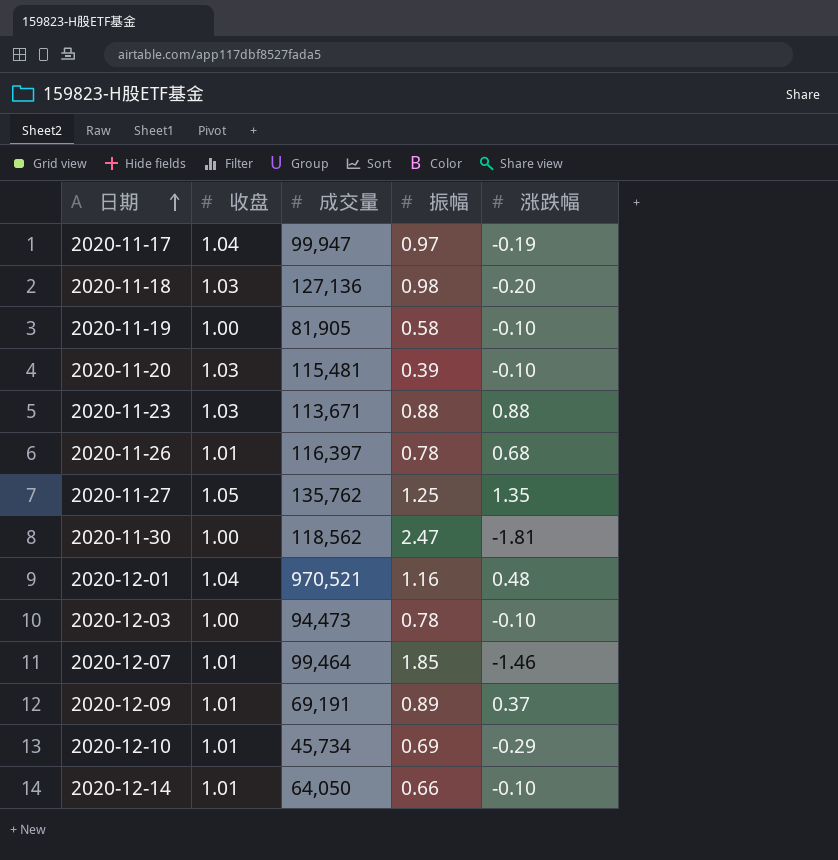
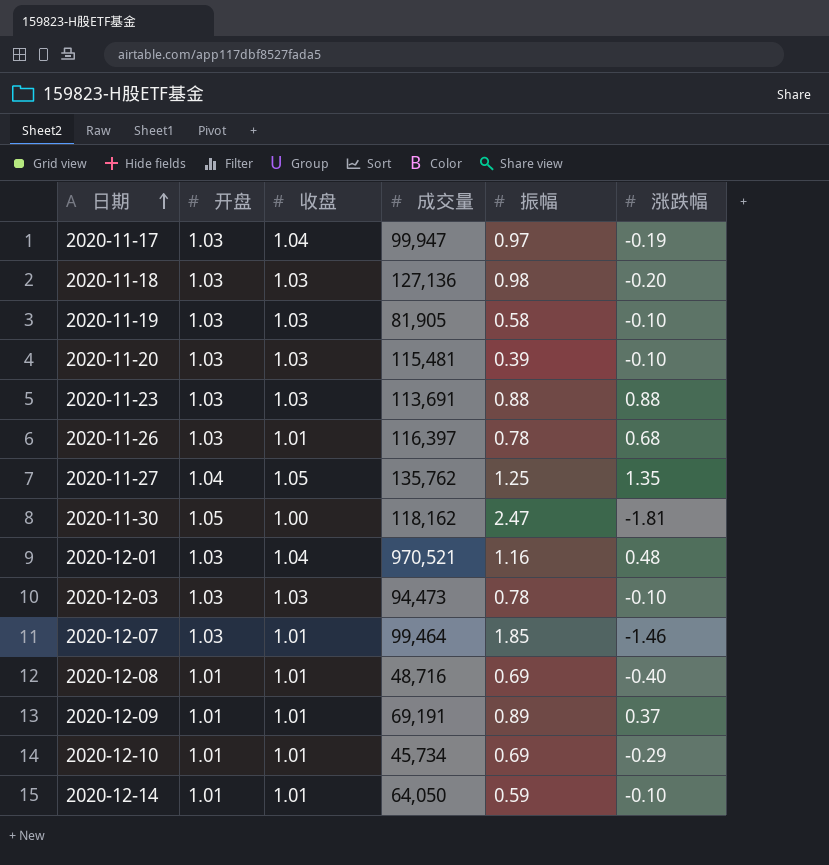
column 开盘 | position: none -> 2
2020-11-19 | 收盘: 1.00 -> 1.03
2020-11-23 | 成交量: 113,671 -> 113,691
2020-11-30 | 成交量: 118,562 -> 118,162
2020-12-03 | 收盘: 1.00 -> 1.03
row 2020-12-08: none -> 1.01 | 1.01 | 48,716 | 0.69 | -0.40
2020-12-14 | 振幅: 0.66 -> 0.59

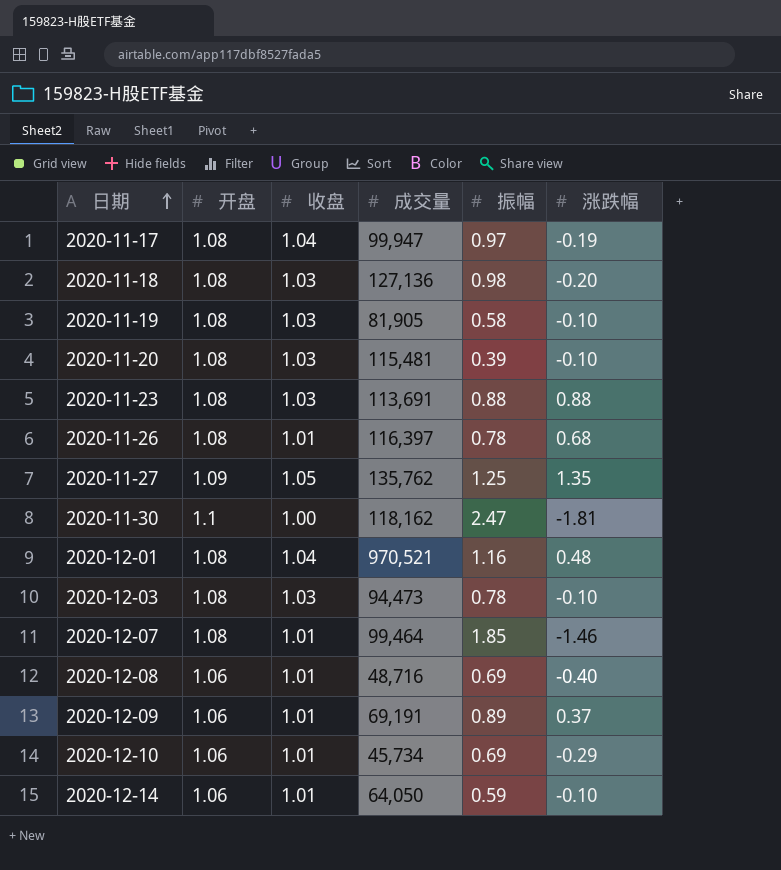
2020-11-17 | 开盘: 1.03 -> 1.08
2020-11-18 | 开盘: 1.03 -> 1.08
2020-11-19 | 开盘: 1.03 -> 1.08
2020-11-20 | 开盘: 1.03 -> 1.08
2020-11-23 | 开盘: 1.03 -> 1.08
2020-11-26 | 开盘: 1.03 -> 1.08
2020-11-27 | 开盘: 1.04 -> 1.09
2020-11-30 | 开盘: 1.05 -> 1.1
2020-12-01 | 开盘: 1.03 -> 1.08
2020-12-03 | 开盘: 1.03 -> 1.08
2020-12-07 | 开盘: 1.03 -> 1.08
2020-12-08 | 开盘: 1.01 -> 1.06
2020-12-09 | 开盘: 1.01 -> 1.06
2020-12-10 | 开盘: 1.01 -> 1.06
2020-12-14 | 开盘: 1.01 -> 1.06

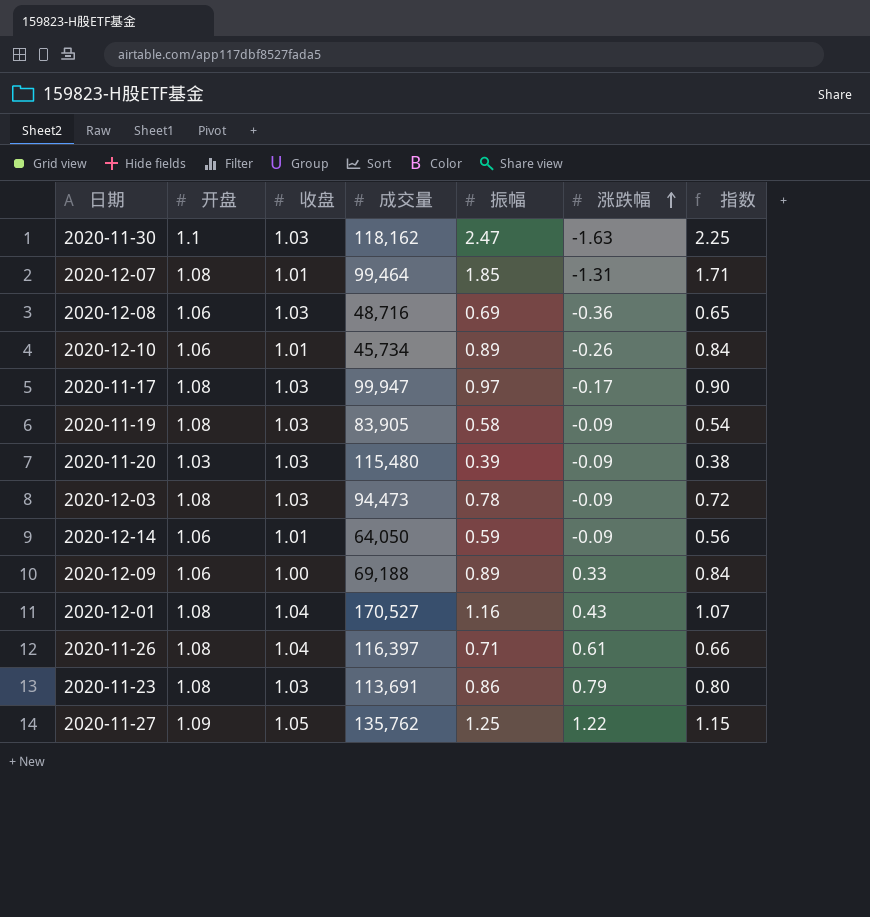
row order: 日期 ascending -> 涨跌幅 ascending
column 指数 | formula: none -> [振幅] / [开盘]
row 2020-11-18: 1.08 | 1.03 | 127,136 | 0.98 | -0.20 -> none
2020-11-30 | 收盘: 1.00 -> 1.03
2020-11-30 | 涨跌幅: -1.81 -> -1.63
2020-12-07 | 涨跌幅: -1.46 -> -1.31
2020-12-08 | 收盘: 1.01 -> 1.03
2020-12-08 | 涨跌幅: -0.40 -> -0.36
2020-12-10 | 振幅: 0.69 -> 0.89
2020-12-10 | 涨跌幅: -0.29 -> -0.26
2020-11-17 | 收盘: 1.04 -> 1.03
2020-11-17 | 涨跌幅: -0.19 -> -0.17
2020-11-19 | 成交量: 81,905 -> 83,905
2020-11-19 | 涨跌幅: -0.10 -> -0.09
2020-11-20 | 开盘: 1.08 -> 1.03
2020-11-20 | 成交量: 115,481 -> 115,480
2020-11-20 | 涨跌幅: -0.10 -> -0.09
2020-12-03 | 涨跌幅: -0.10 -> -0.09
2020-12-14 | 涨跌幅: -0.10 -> -0.09
2020-12-09 | 收盘: 1.01 -> 1.00
2020-12-09 | 成交量: 69,191 -> 69,188
2020-12-09 | 涨跌幅: 0.37 -> 0.33
2020-12-01 | 成交量: 970,521 -> 170,527
2020-12-01 | 涨跌幅: 0.48 -> 0.43
2020-11-26 | 收盘: 1.01 -> 1.04
2020-11-26 | 振幅: 0.78 -> 0.71
2020-11-26 | 涨跌幅: 0.68 -> 0.61
2020-11-23 | 振幅: 0.88 -> 0.86
2020-11-23 | 涨跌幅: 0.88 -> 0.79
2020-11-27 | 涨跌幅: 1.35 -> 1.22

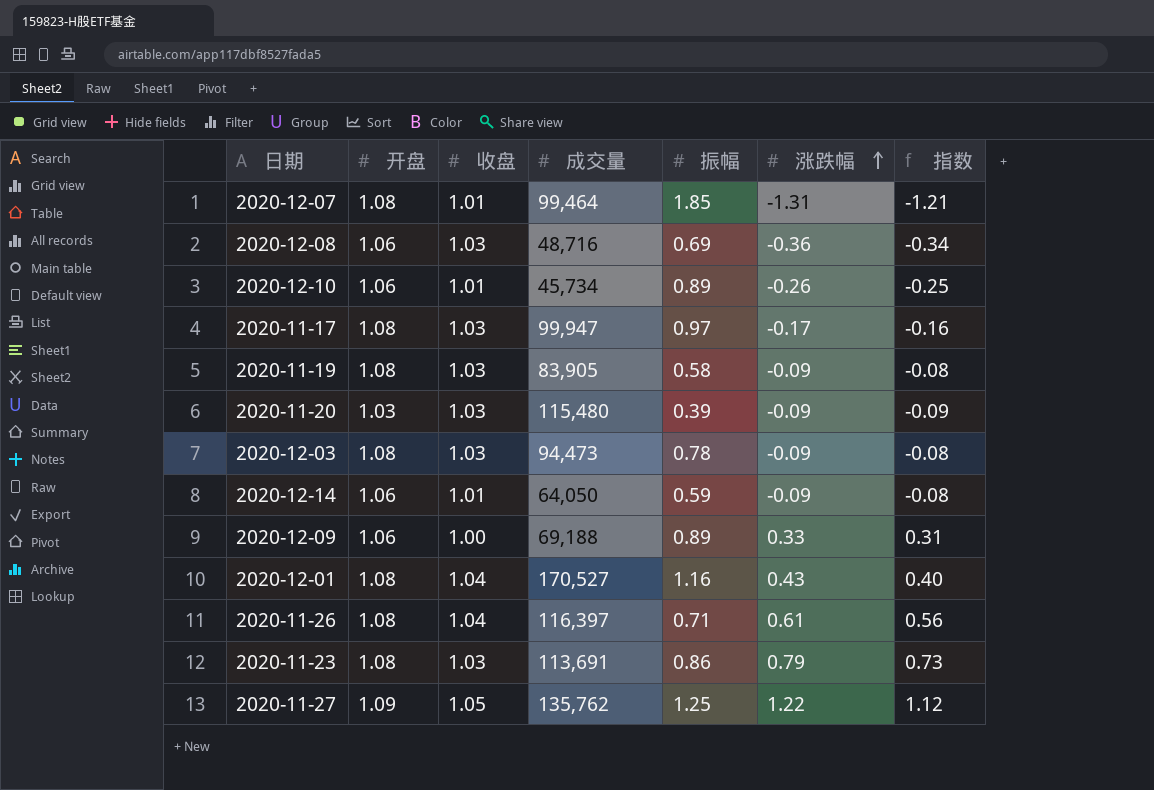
column 指数 | formula: [振幅] / [开盘] -> [涨跌幅] / [开盘]
row 2020-11-30: 1.1 | 1.03 | 118,162 | 2.47 | -1.63 | 2.25 -> none

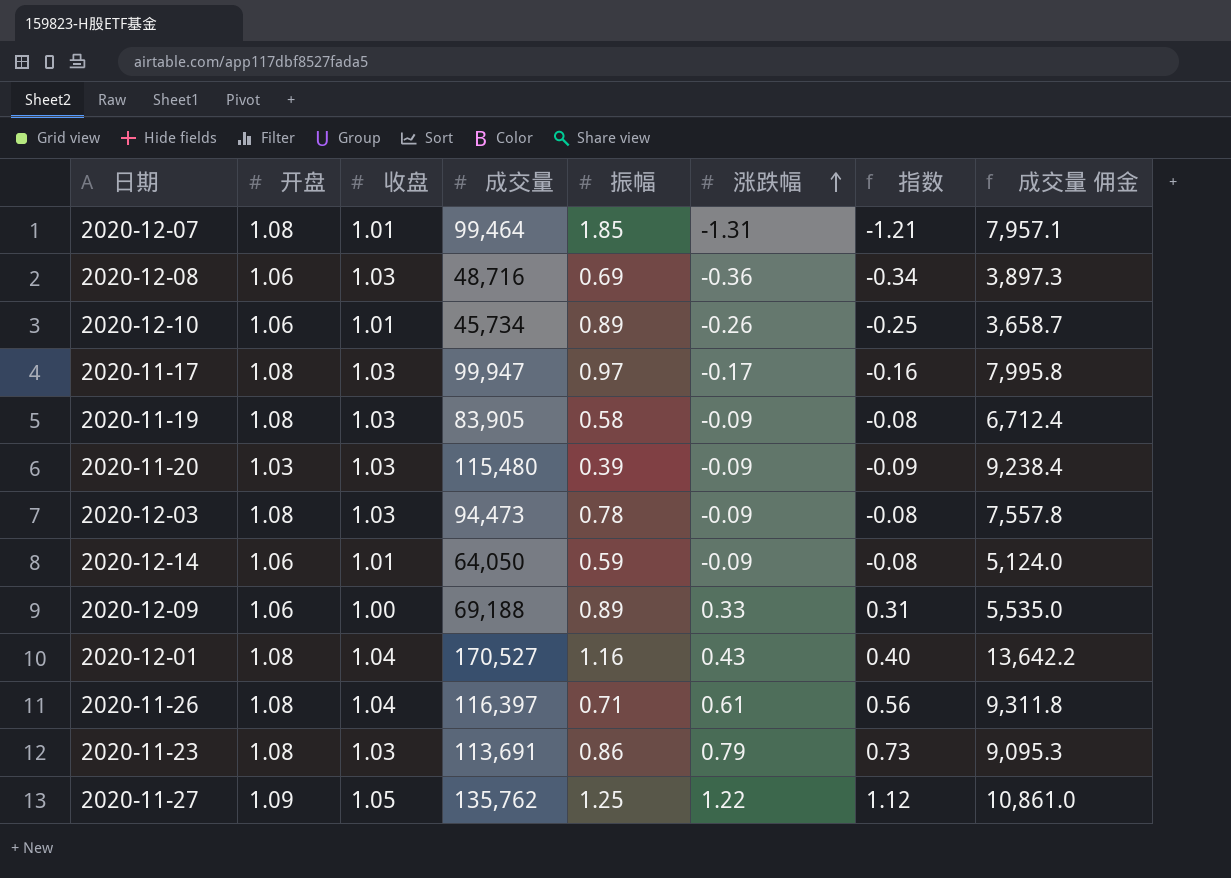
column 成交量 佣金 | formula: none -> [成交量] * 0.08

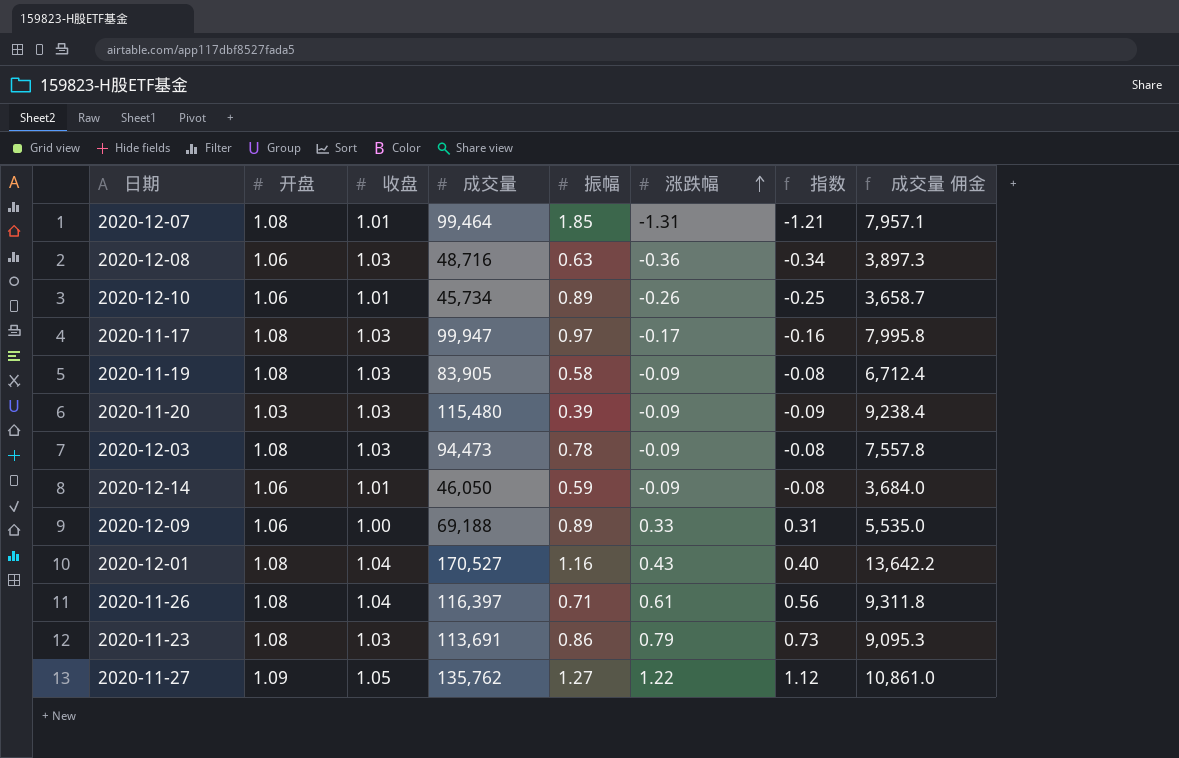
2020-12-08 | 振幅: 0.69 -> 0.63
2020-12-14 | 成交量: 64,050 -> 46,050
2020-12-14 | 成交量 佣金: 5,124.0 -> 3,684.0
2020-11-27 | 振幅: 1.25 -> 1.27

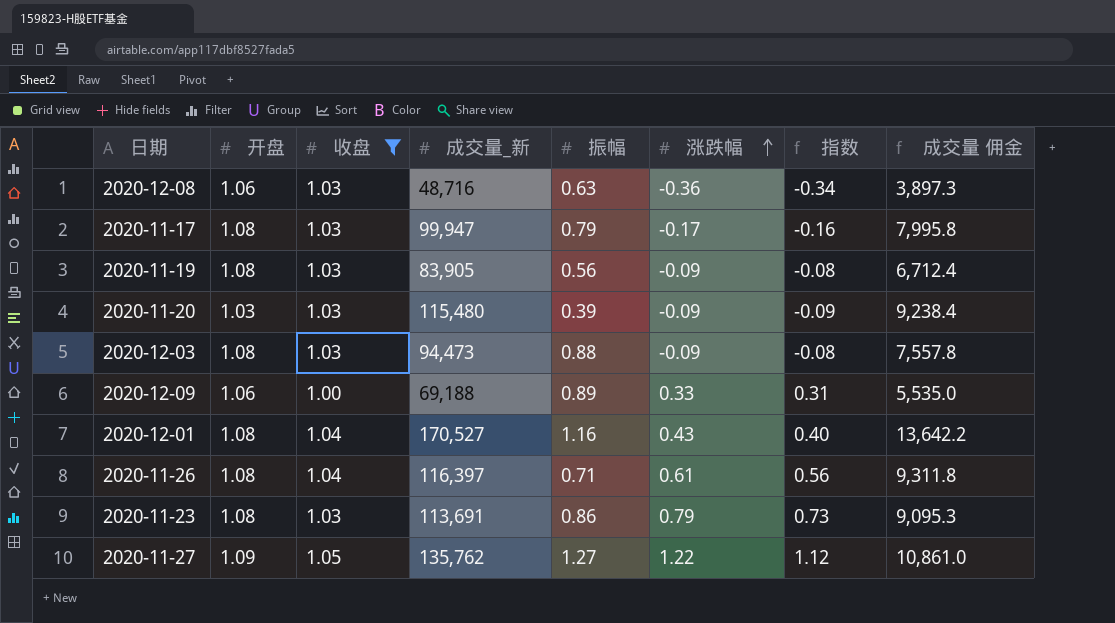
filter: none -> 收盘 != 1.01
column name: 成交量 -> 成交量_新
2020-11-17 | 振幅: 0.97 -> 0.79
2020-11-19 | 振幅: 0.58 -> 0.56
2020-12-03 | 振幅: 0.78 -> 0.88

